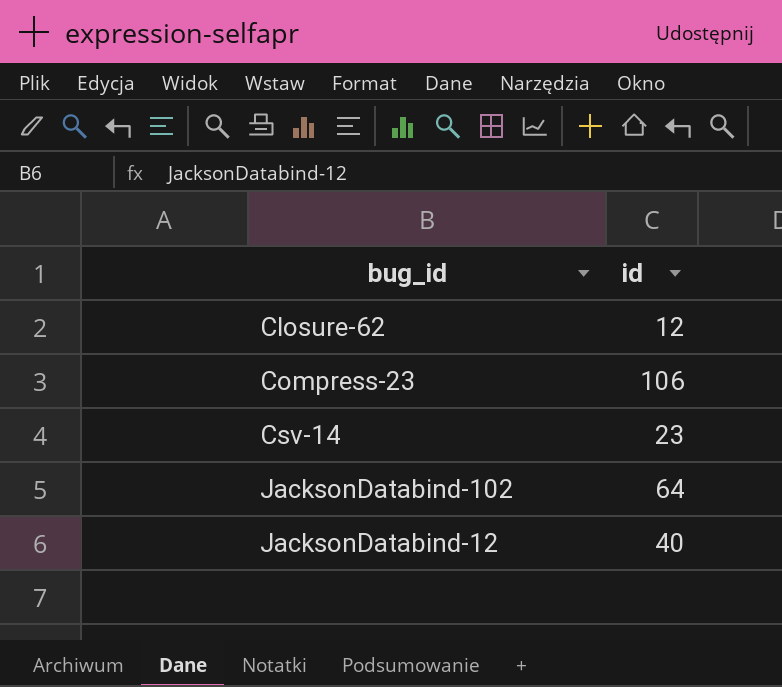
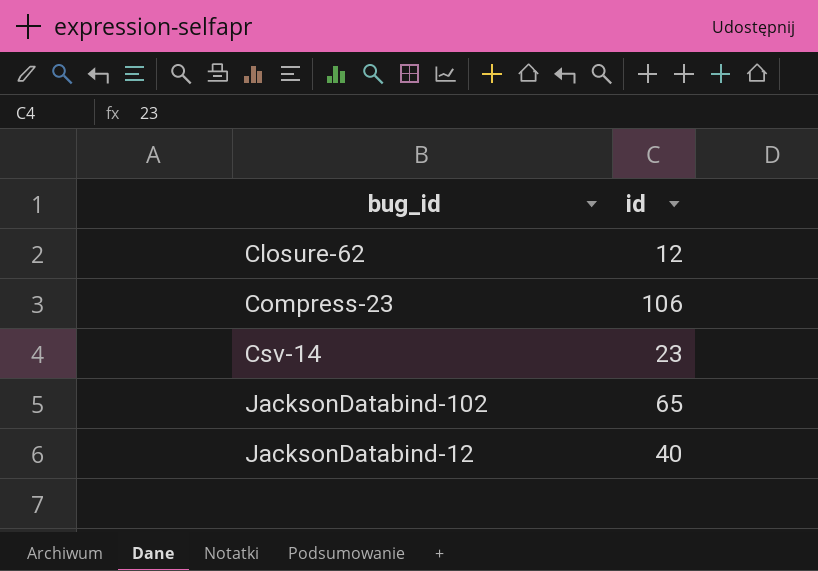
JacksonDatabind-102 | id: 64 -> 65

